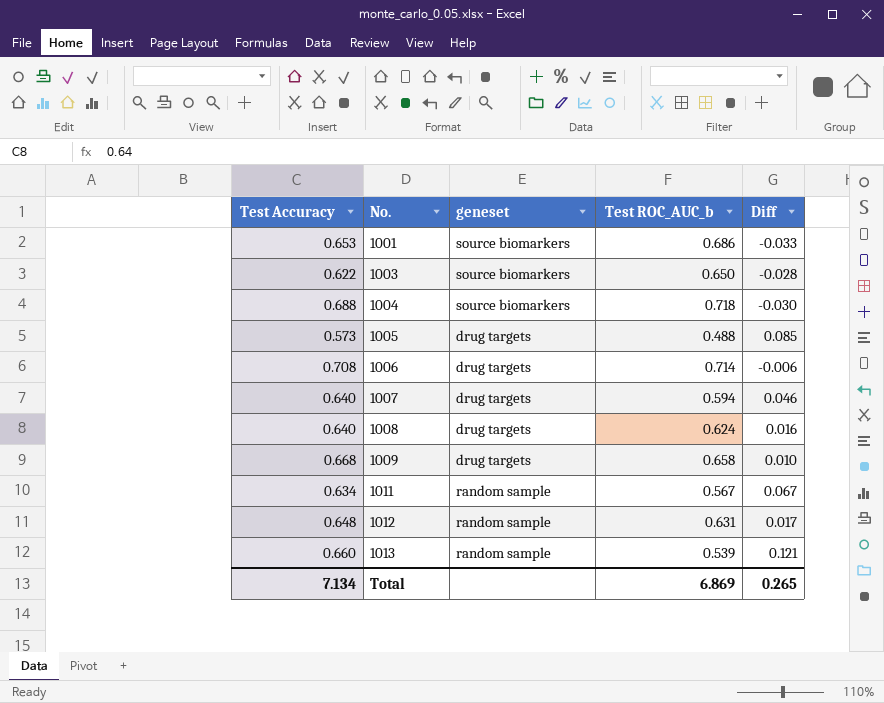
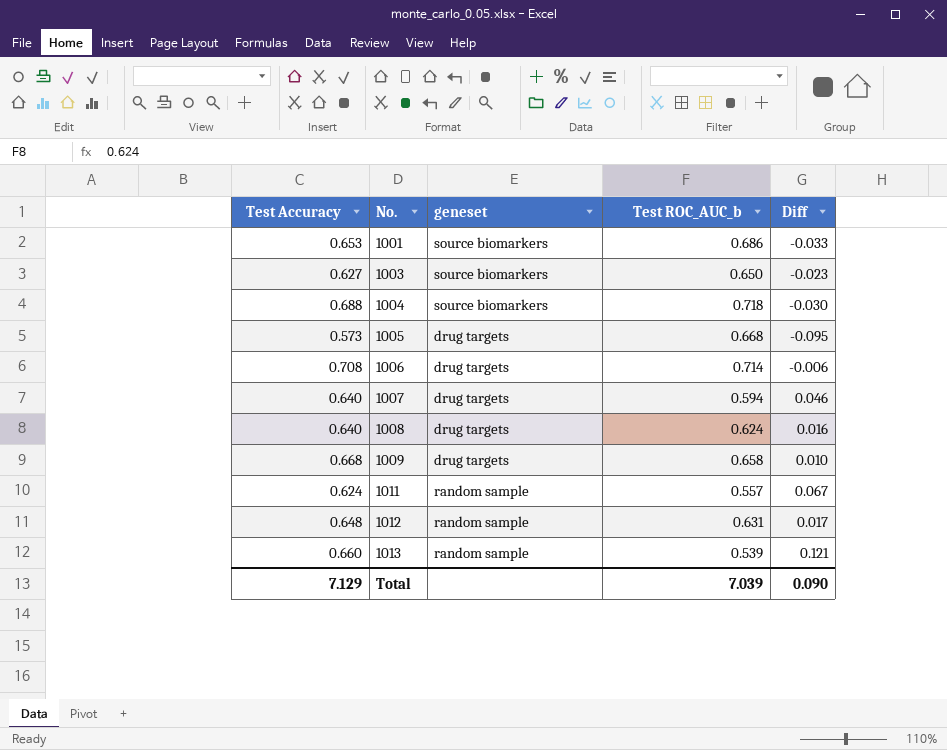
1003 | Test Accuracy: 0.622 -> 0.627
1003 | Diff: -0.028 -> -0.023
1005 | Test ROC_AUC_b: 0.488 -> 0.668
1005 | Diff: 0.085 -> -0.095
1011 | Test Accuracy: 0.634 -> 0.624
1011 | Test ROC_AUC_b: 0.567 -> 0.557
Total | Test Accuracy: 7.134 -> 7.129
Total | Test ROC_AUC_b: 6.869 -> 7.039
Total | Diff: 0.265 -> 0.090

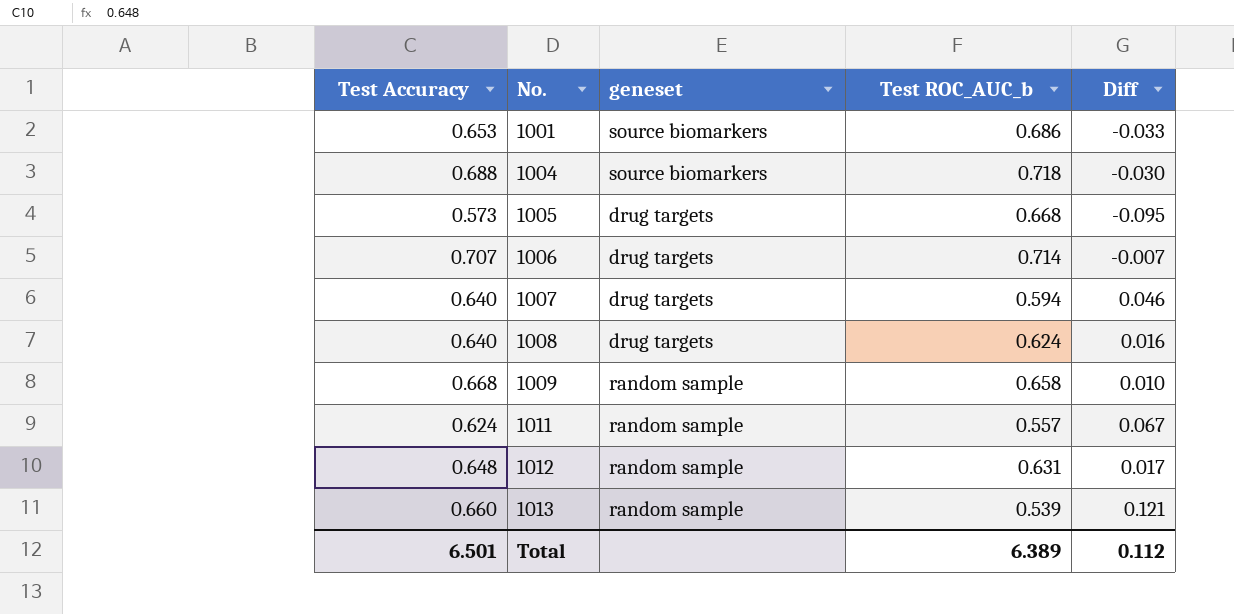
row 1003: 0.627 | source biomarkers | 0.650 | -0.023 -> none
1006 | Test Accuracy: 0.708 -> 0.707
1006 | Diff: -0.006 -> -0.007
1009 | geneset: drug targets -> random sample
Total | Test Accuracy: 7.129 -> 6.501
Total | Test ROC_AUC_b: 7.039 -> 6.389
Total | Diff: 0.090 -> 0.112

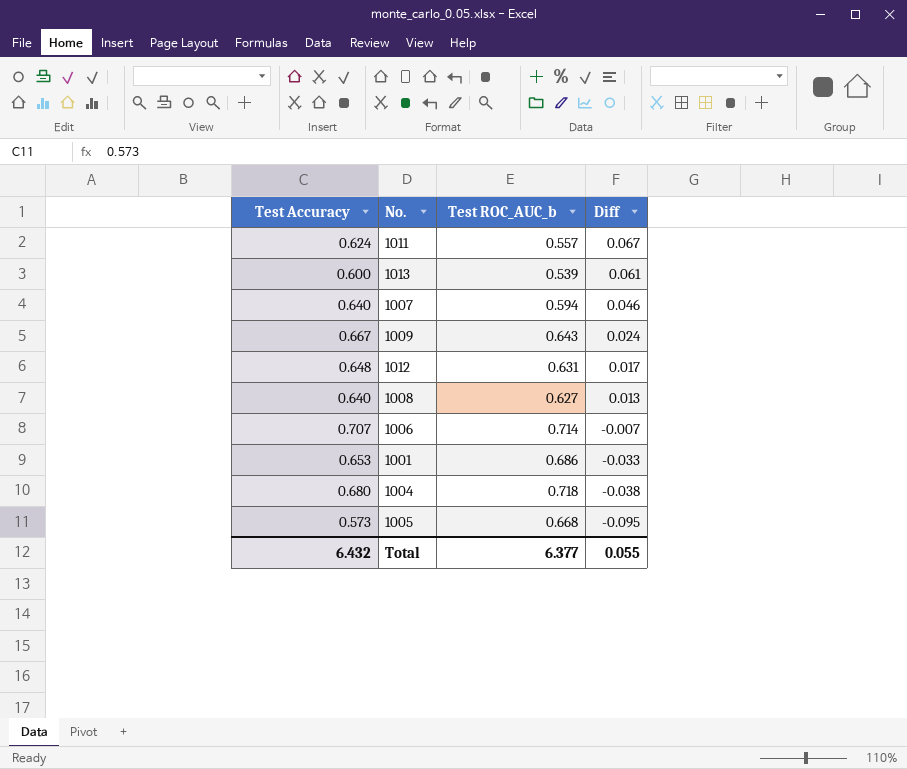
row order: No. ascending -> Diff descending
column geneset | position: 3 -> none
1013 | Test Accuracy: 0.660 -> 0.600
1013 | Diff: 0.121 -> 0.061
1009 | Test Accuracy: 0.668 -> 0.667
1009 | Test ROC_AUC_b: 0.658 -> 0.643
1009 | Diff: 0.010 -> 0.024
1008 | Test ROC_AUC_b: 0.624 -> 0.627
1008 | Diff: 0.016 -> 0.013
1004 | Test Accuracy: 0.688 -> 0.680
1004 | Diff: -0.030 -> -0.038
Total | Test Accuracy: 6.501 -> 6.432
Total | Test ROC_AUC_b: 6.389 -> 6.377
Total | Diff: 0.112 -> 0.055

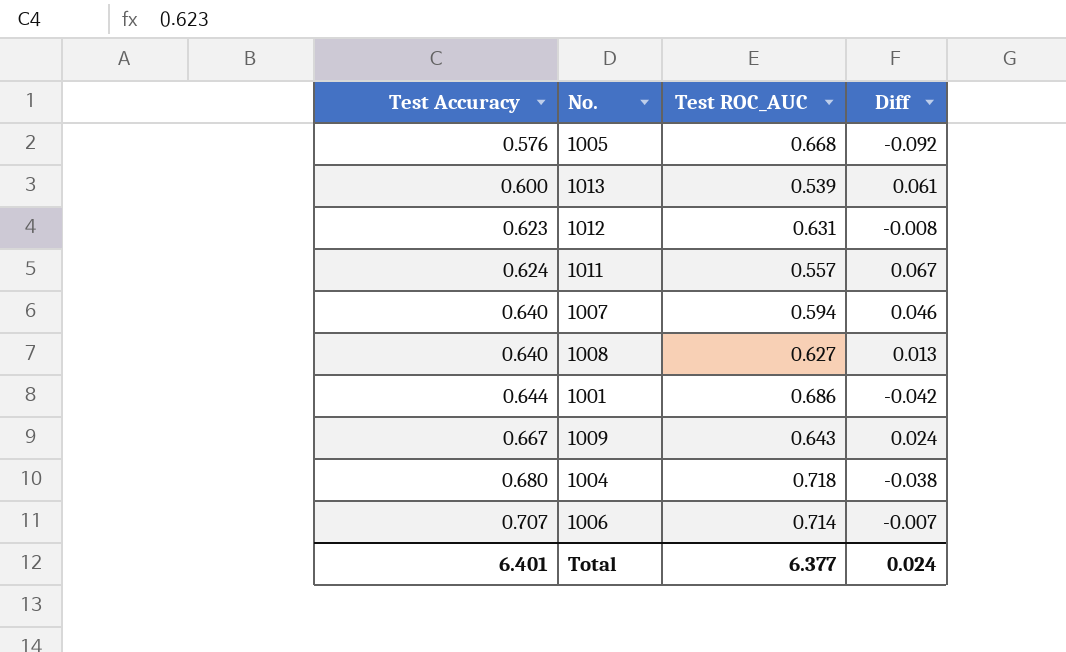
row order: Diff descending -> Test Accuracy ascending
column name: Test ROC_AUC_b -> Test ROC_AUC
1005 | Test Accuracy: 0.573 -> 0.576
1005 | Diff: -0.095 -> -0.092
1012 | Test Accuracy: 0.648 -> 0.623
1012 | Diff: 0.017 -> -0.008
1001 | Test Accuracy: 0.653 -> 0.644
1001 | Diff: -0.033 -> -0.042
Total | Test Accuracy: 6.432 -> 6.401
Total | Diff: 0.055 -> 0.024

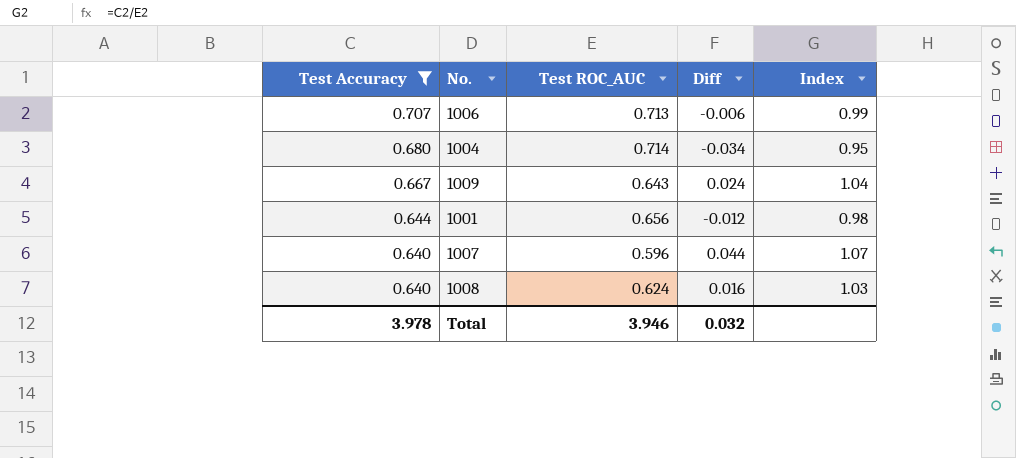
filter: none -> Test Accuracy >= 0.640
row order: Test Accuracy ascending -> Test Accuracy descending
column Index | formula: none -> [Test Accuracy] / [Test ROC_AUC]
1006 | Test ROC_AUC: 0.714 -> 0.713
1006 | Diff: -0.007 -> -0.006
1004 | Test ROC_AUC: 0.718 -> 0.714
1004 | Diff: -0.038 -> -0.034
1001 | Test ROC_AUC: 0.686 -> 0.656
1001 | Diff: -0.042 -> -0.012
1007 | Test ROC_AUC: 0.594 -> 0.596
1007 | Diff: 0.046 -> 0.044
1008 | Test ROC_AUC: 0.627 -> 0.624
1008 | Diff: 0.013 -> 0.016
Total | Test Accuracy: 6.401 -> 3.978
Total | Test ROC_AUC: 6.377 -> 3.946
Total | Diff: 0.024 -> 0.032

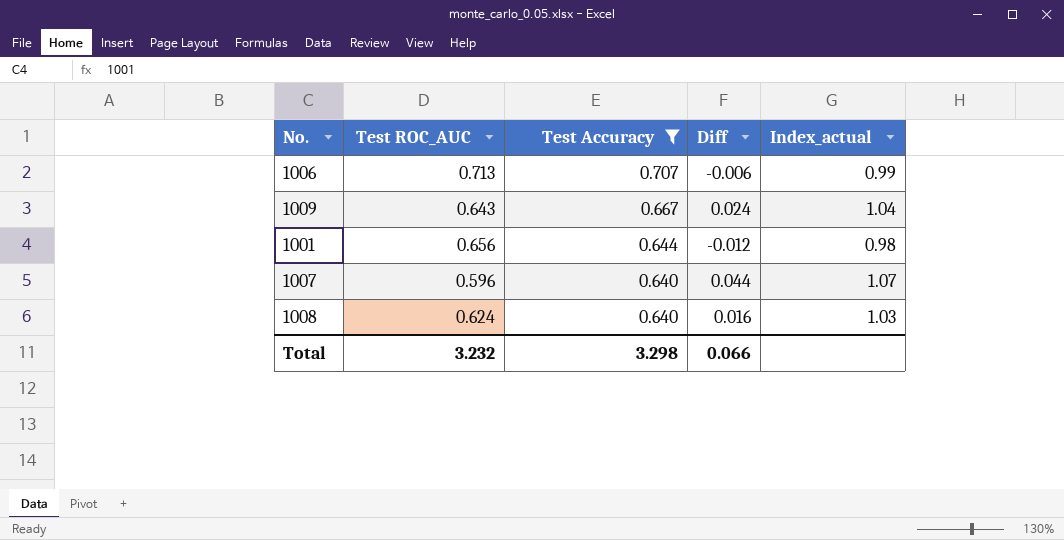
column Test Accuracy | position: 1 -> 3
column name: Index -> Index_actual
row 1004: 0.680 | 0.714 | -0.034 | 0.95 -> none
Total | Test ROC_AUC: 3.946 -> 3.232
Total | Test Accuracy: 3.978 -> 3.298
Total | Diff: 0.032 -> 0.066

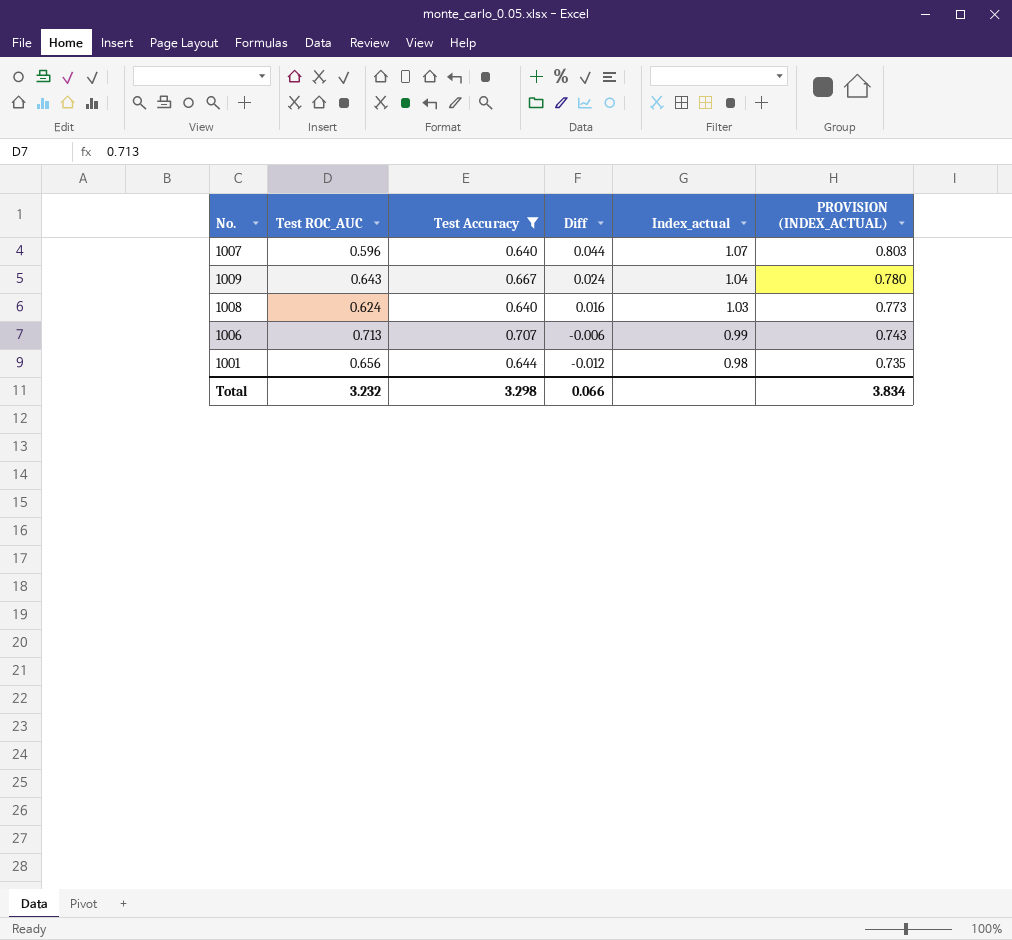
row order: Test Accuracy descending -> Diff descending
column PROVISION (INDEX_ACTUAL) | formula: none -> [Index_actual] * 0.75

